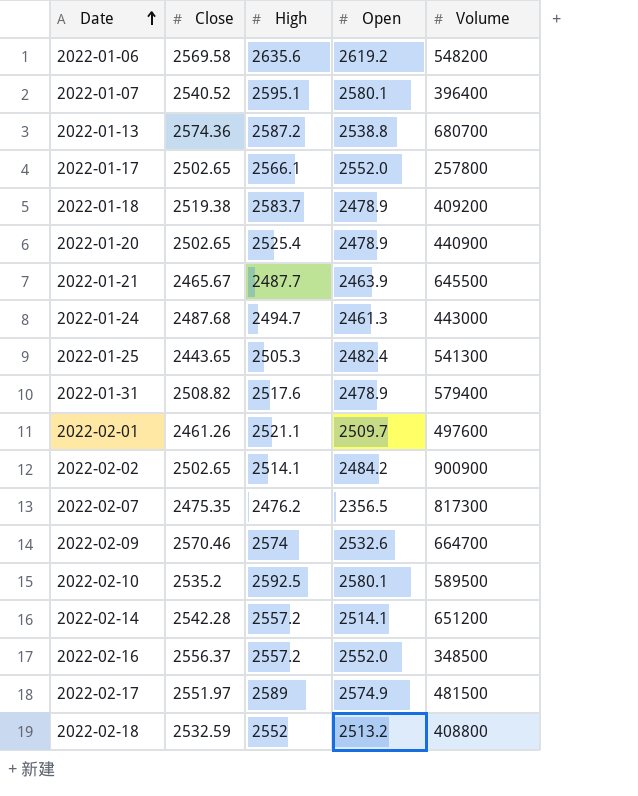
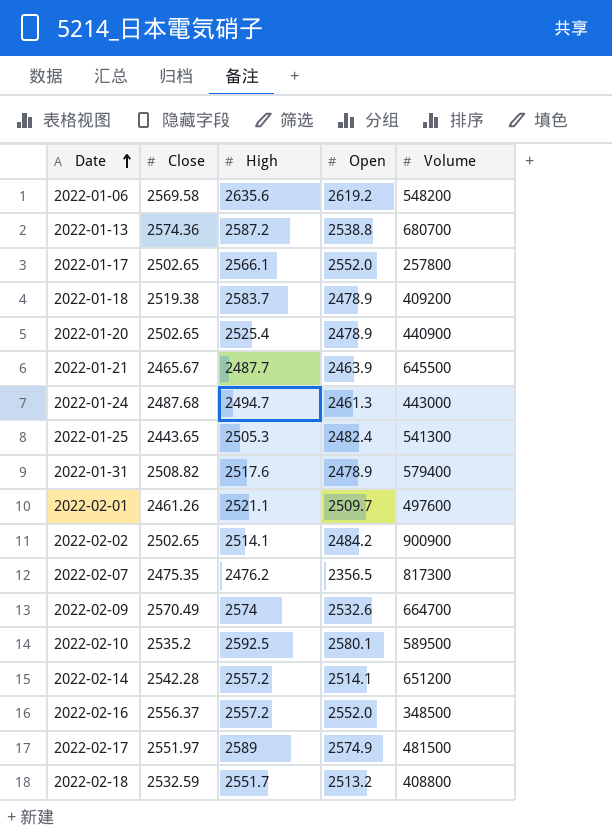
row 2022-01-07: 2540.52 | 2595.1 | 2580.1 | 396400 -> none
2022-02-09 | Close: 2570.46 -> 2570.49
2022-02-18 | High: 2552 -> 2551.7

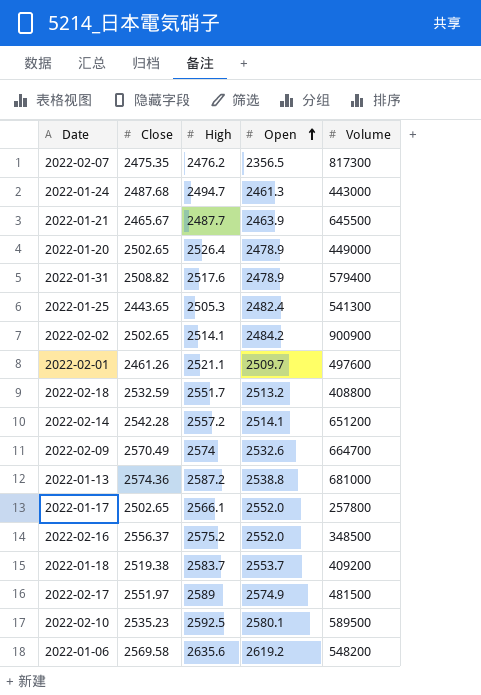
row order: Date ascending -> Open ascending
2022-01-20 | High: 2525.4 -> 2526.4
2022-01-20 | Volume: 440900 -> 449000
2022-01-13 | Volume: 680700 -> 681000
2022-02-16 | High: 2557.2 -> 2575.2
2022-01-18 | Open: 2478.9 -> 2553.7
2022-02-10 | Close: 2535.2 -> 2535.23

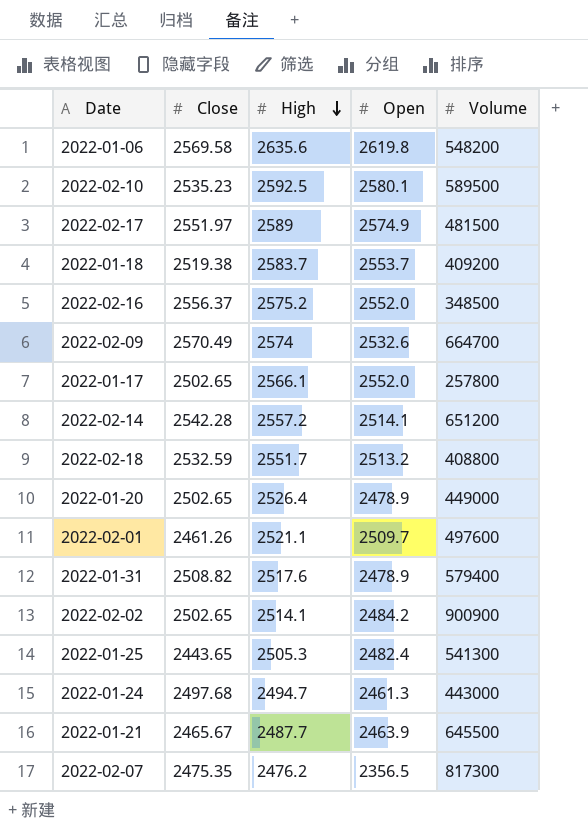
row order: Open ascending -> High descending
row 2022-01-13: 2574.36 | 2587.2 | 2538.8 | 681000 -> none
2022-01-06 | Open: 2619.2 -> 2619.8
2022-01-24 | Close: 2487.68 -> 2497.68

